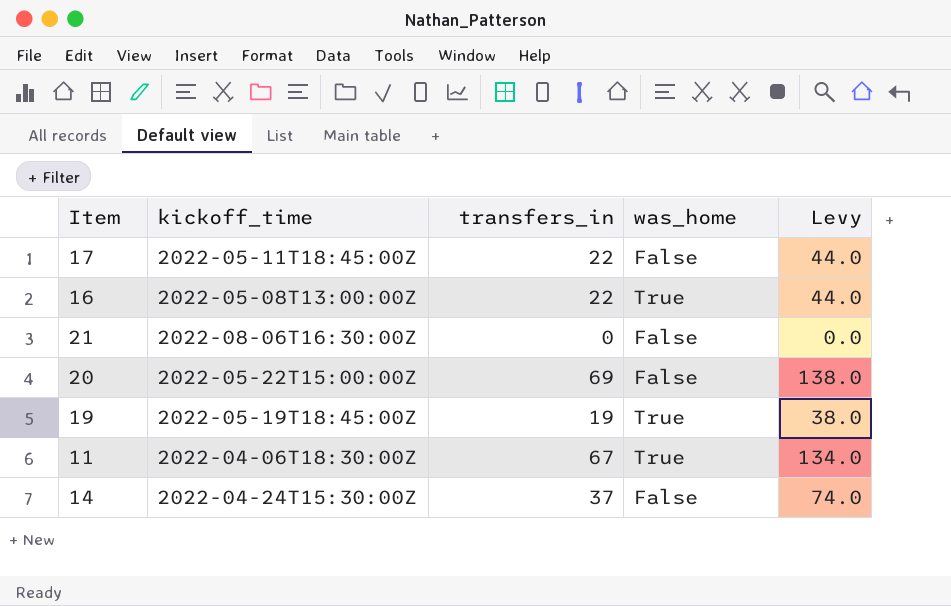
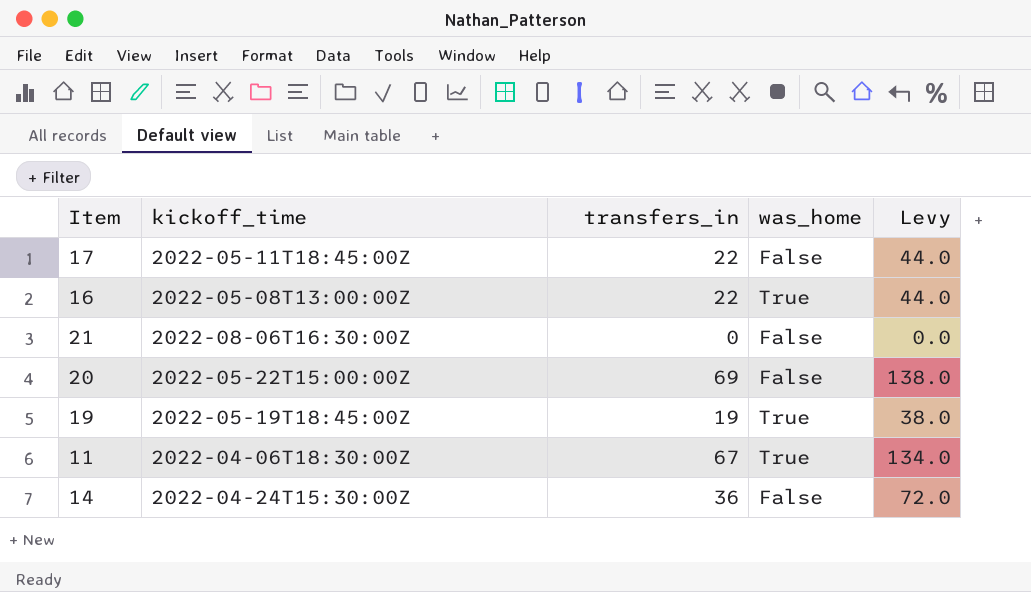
14 | transfers_in: 37 -> 36
14 | Levy: 74.0 -> 72.0

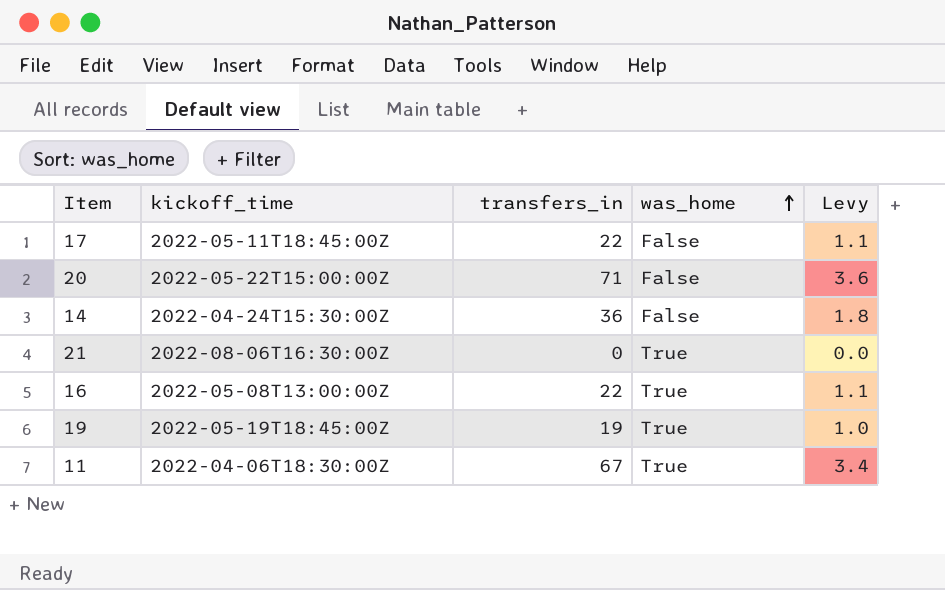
row order: none -> was_home ascending
column Levy | formula: [transfers_in] * 2 -> [transfers_in] * 0.05
20 | transfers_in: 69 -> 71
21 | was_home: False -> True

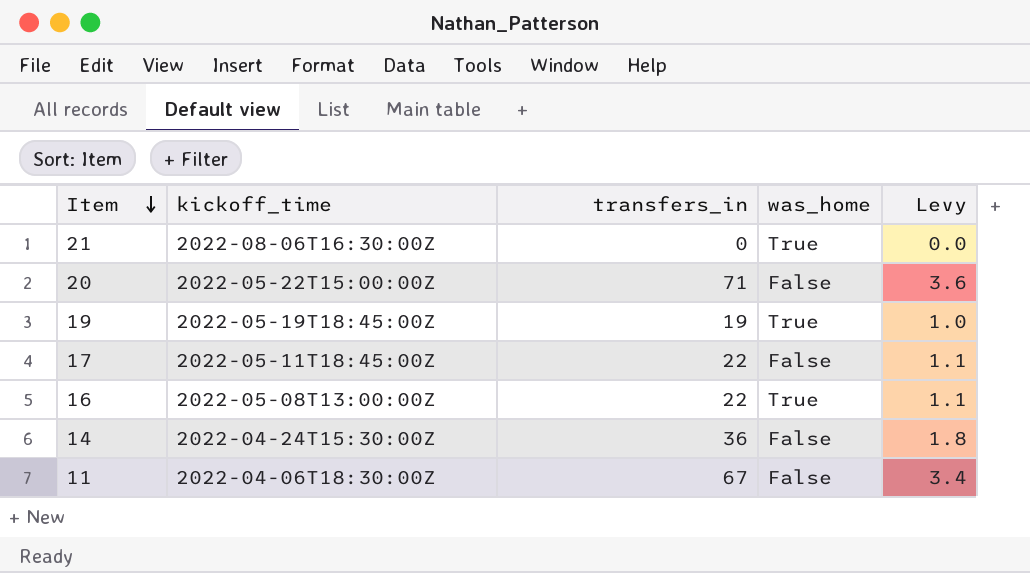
row order: was_home ascending -> Item descending
11 | was_home: True -> False

